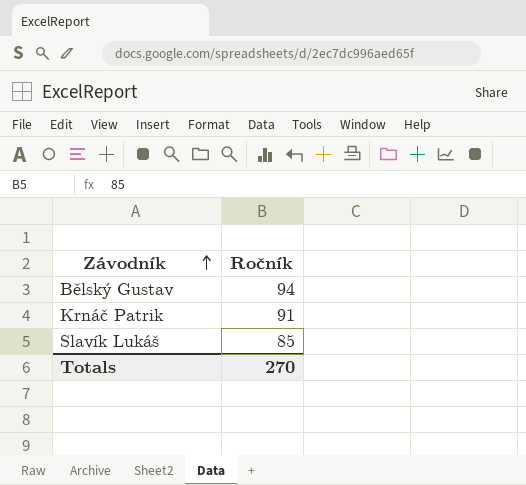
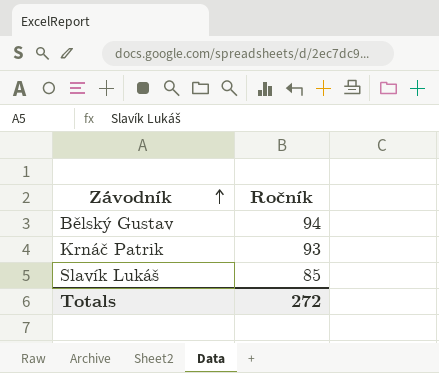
Krnáč Patrik | Ročník: 91 -> 93
Totals | Ročník: 270 -> 272

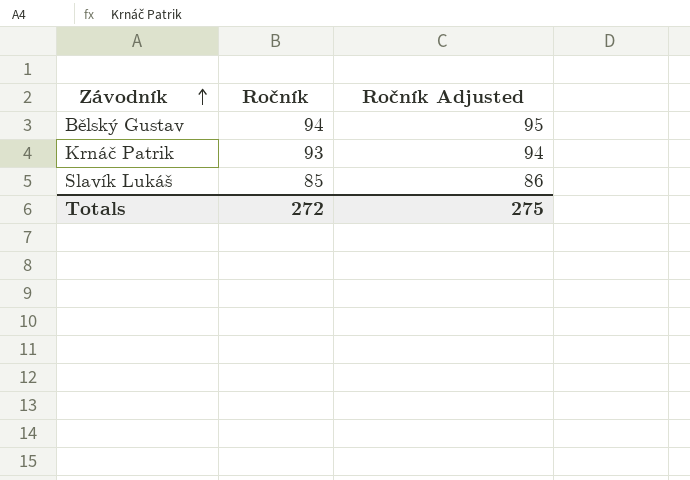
column Ročník Adjusted | formula: none -> [Ročník] + 1

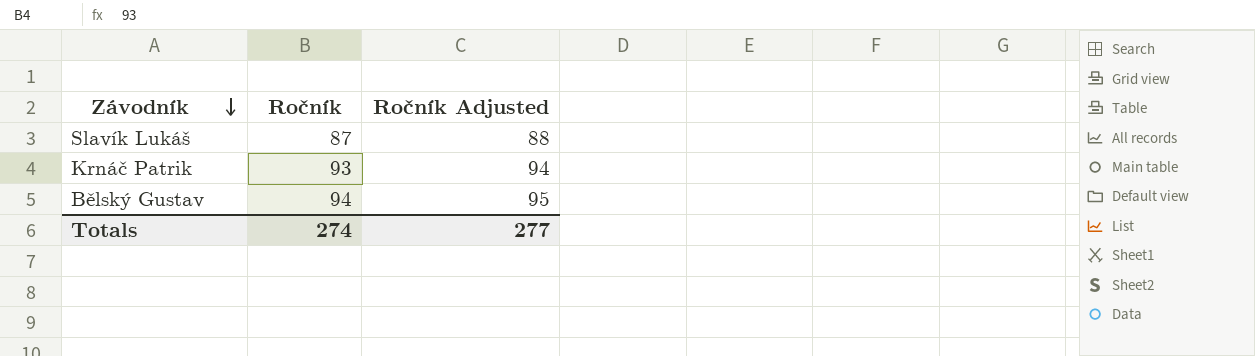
row order: Závodník ascending -> Závodník descending
Slavík Lukáš | Ročník: 85 -> 87
Slavík Lukáš | Ročník Adjusted: 86 -> 88
Totals | Ročník: 272 -> 274
Totals | Ročník Adjusted: 275 -> 277

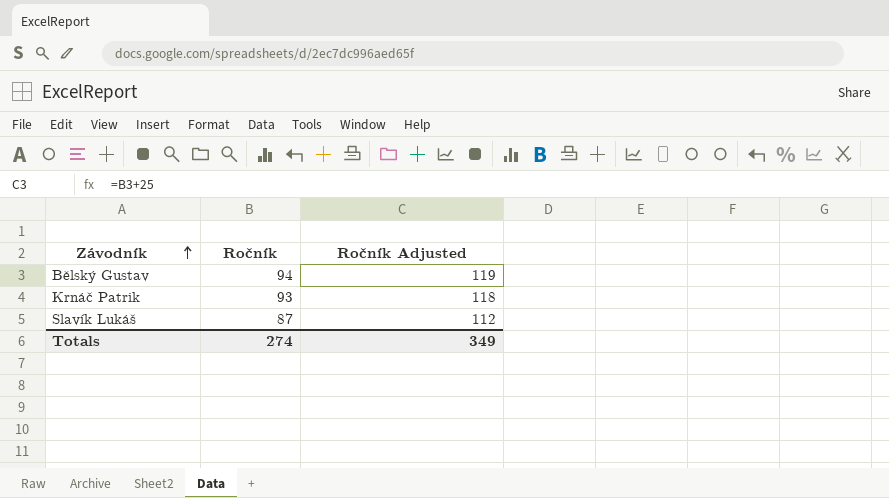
row order: Závodník descending -> Závodník ascending
column Ročník Adjusted | formula: [Ročník] + 1 -> [Ročník] + 25
Totals | Ročník Adjusted: 277 -> 349

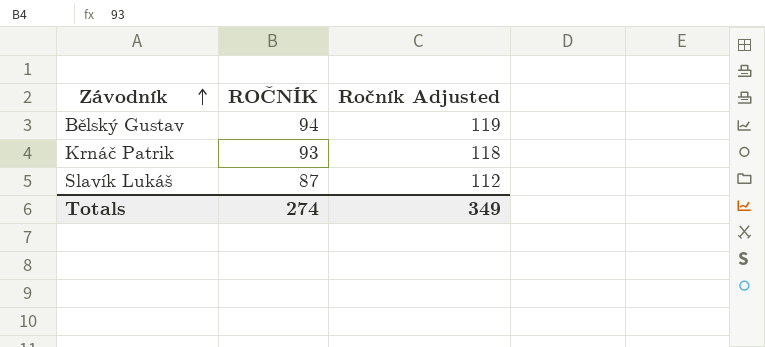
column name: Ročník -> ROČNÍK

